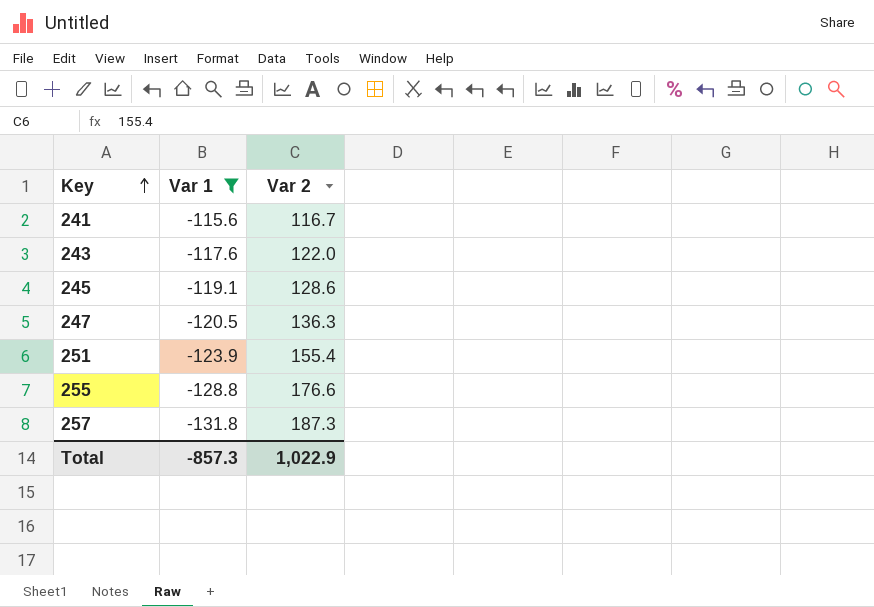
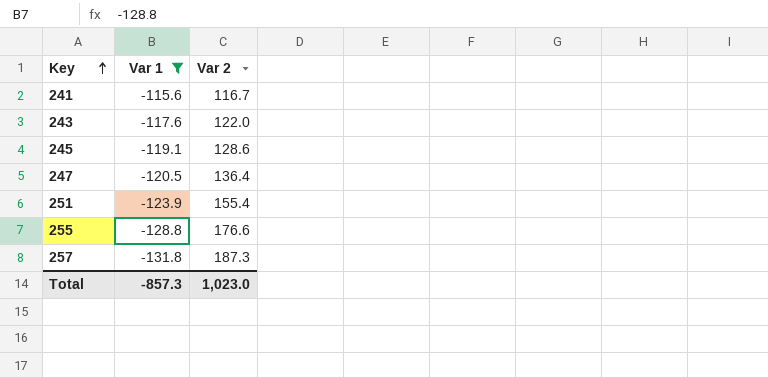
247 | Var 2: 136.3 -> 136.4
Total | Var 2: 1,022.9 -> 1,023.0

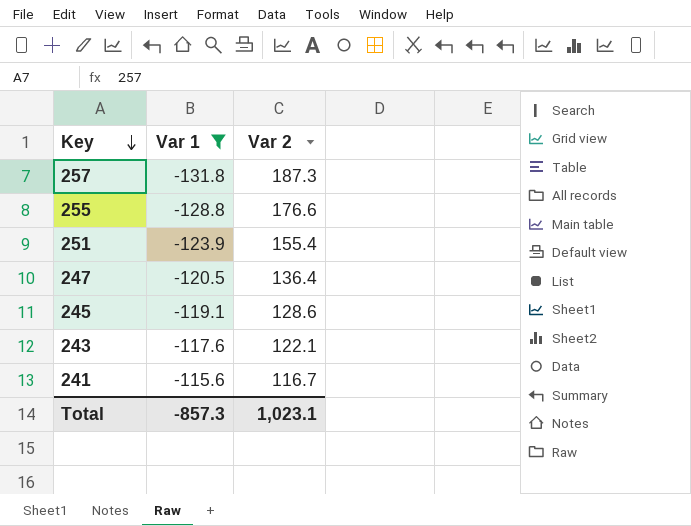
row order: Key ascending -> Key descending
243 | Var 2: 122.0 -> 122.1
Total | Var 2: 1,023.0 -> 1,023.1

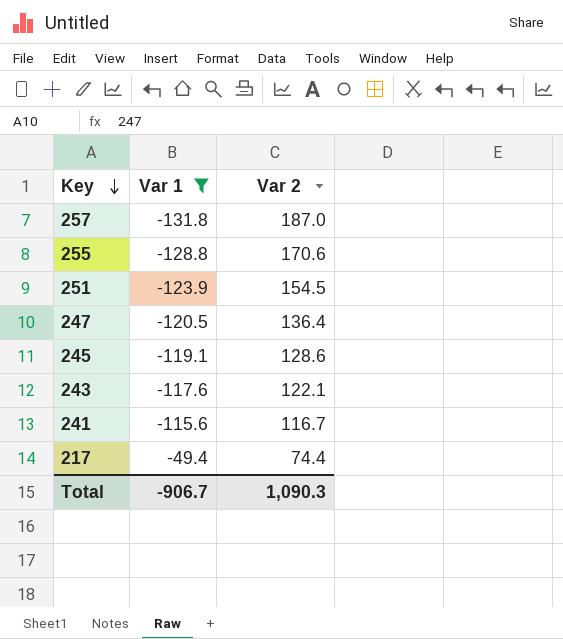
257 | Var 2: 187.3 -> 187.0
255 | Var 2: 176.6 -> 170.6
251 | Var 2: 155.4 -> 154.5
row 217: none -> -49.4 | 74.4
Total | Var 1: -857.3 -> -906.7
Total | Var 2: 1,023.1 -> 1,090.3

